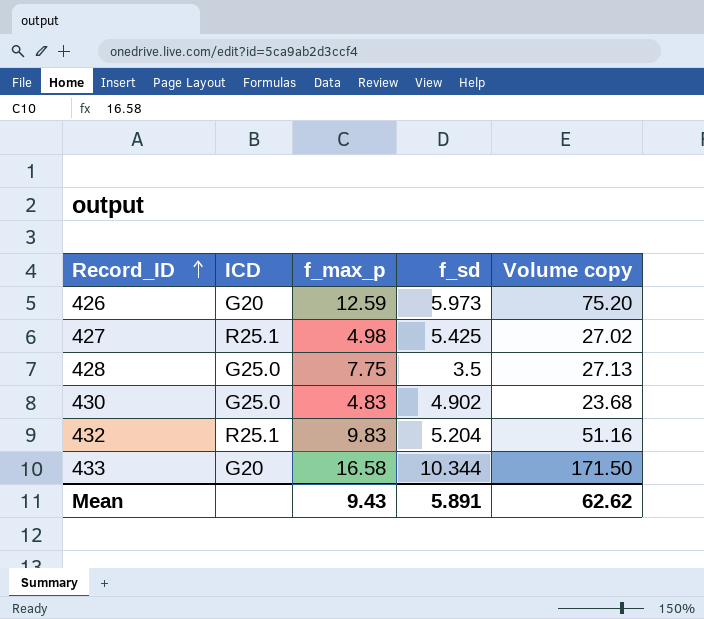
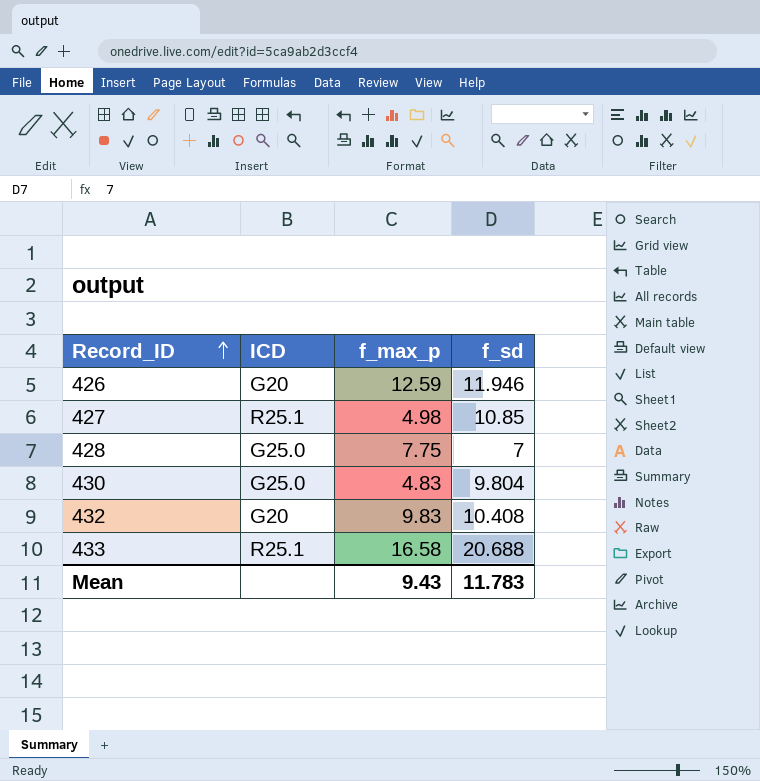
column Volume copy | formula: [f_max_p] * [f_sd] -> none
426 | f_sd: 5.973 -> 11.946
427 | f_sd: 5.425 -> 10.85
428 | f_sd: 3.5 -> 7
430 | f_sd: 4.902 -> 9.804
432 | ICD: R25.1 -> G20
432 | f_sd: 5.204 -> 10.408
433 | ICD: G20 -> R25.1
433 | f_sd: 10.344 -> 20.688
Mean | f_sd: 5.891 -> 11.783

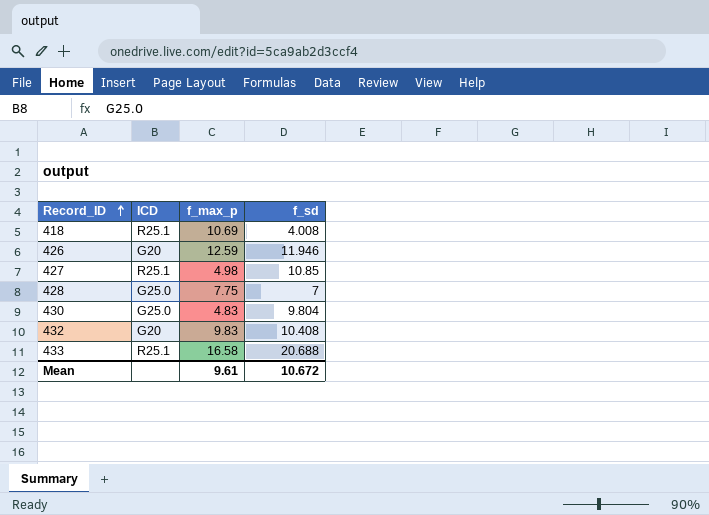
row 418: none -> R25.1 | 10.69 | 4.008
Mean | f_max_p: 9.43 -> 9.61
Mean | f_sd: 11.783 -> 10.672

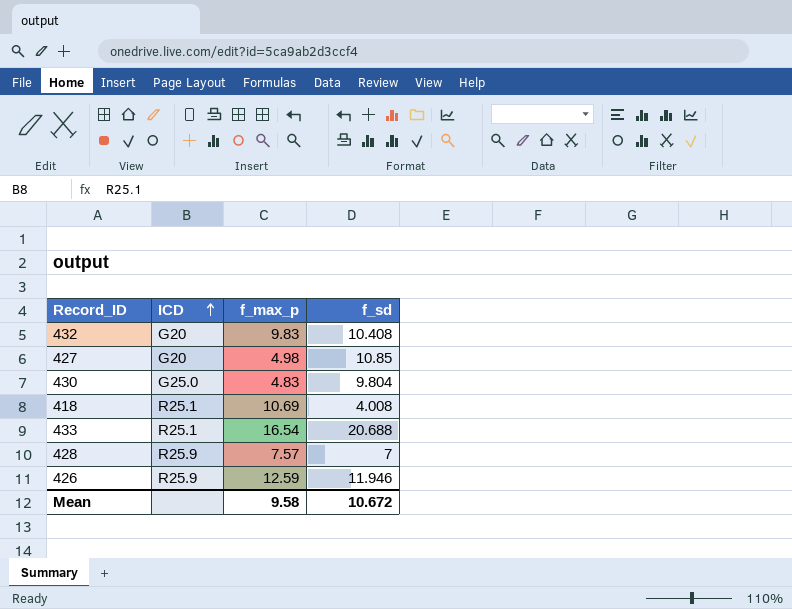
row order: Record_ID ascending -> ICD ascending
427 | ICD: R25.1 -> G20
433 | f_max_p: 16.58 -> 16.54
428 | ICD: G25.0 -> R25.9
428 | f_max_p: 7.75 -> 7.57
426 | ICD: G20 -> R25.9
Mean | f_max_p: 9.61 -> 9.58

